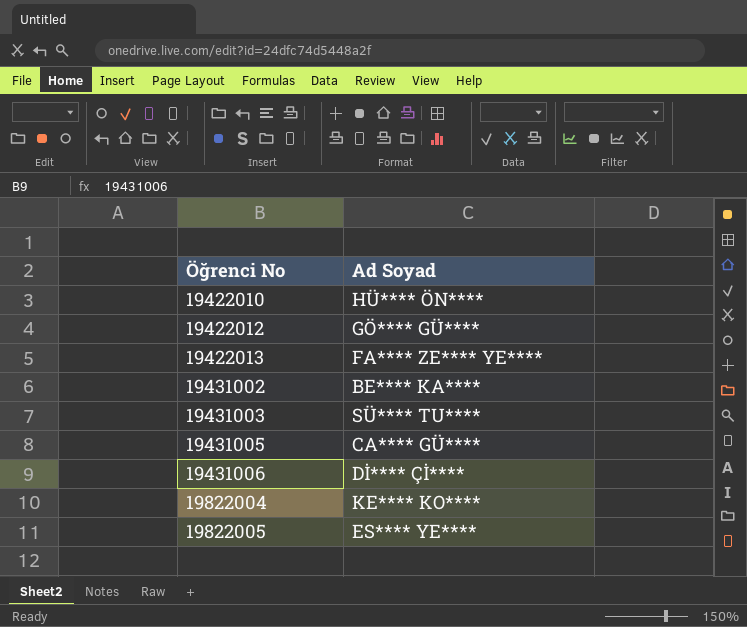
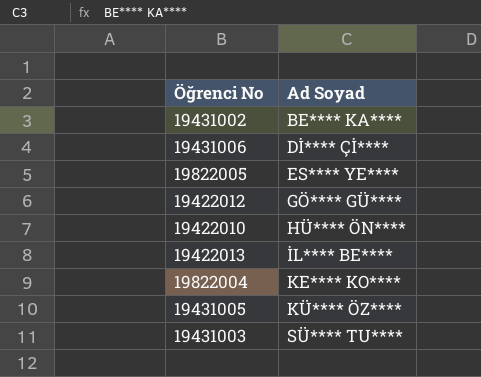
row order: Öğrenci No ascending -> Ad Soyad ascending
19422013 | Ad Soyad: FA**** ZE**** YE**** -> İL**** BE****
19431005 | Ad Soyad: CA**** GÜ**** -> KÜ**** ÖZ****

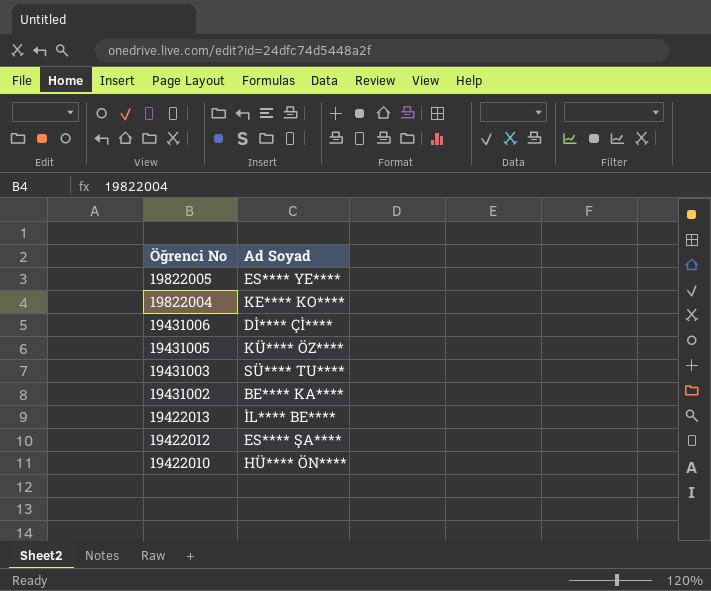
row order: Ad Soyad ascending -> Öğrenci No descending
19422012 | Ad Soyad: GÖ**** GÜ**** -> ES**** ŞA****

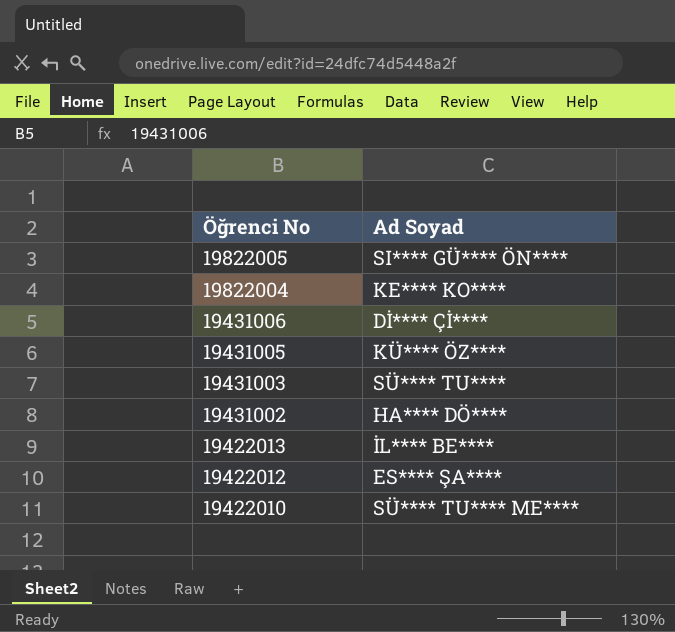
19822005 | Ad Soyad: ES**** YE**** -> SI**** GÜ**** ÖN****
19431002 | Ad Soyad: BE**** KA**** -> HA**** DÖ****
19422010 | Ad Soyad: HÜ**** ÖN**** -> SÜ**** TU**** ME****

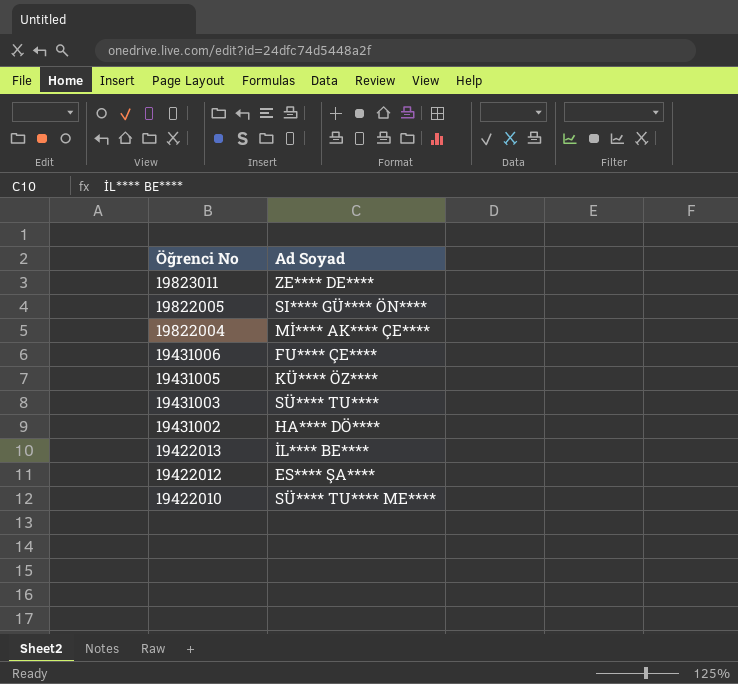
row 19823011: none -> ZE**** DE****
19822004 | Ad Soyad: KE**** KO**** -> Mİ**** AK**** ÇE****
19431006 | Ad Soyad: Dİ**** Çİ**** -> FU**** ÇE****

